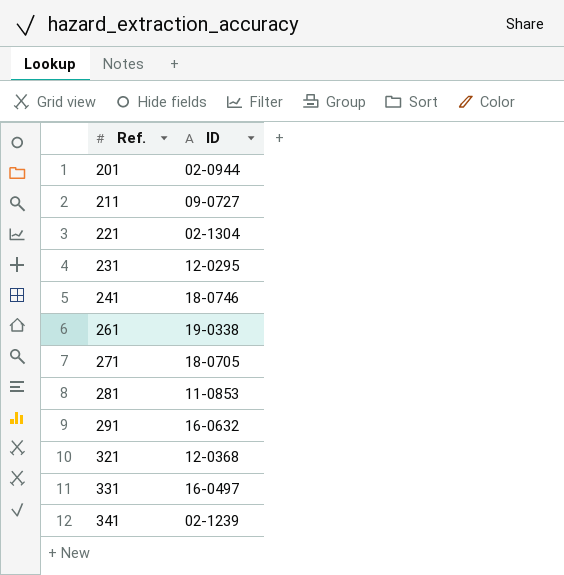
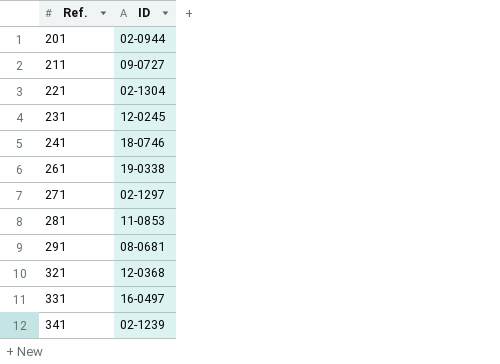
231 | ID: 12-0295 -> 12-0245
271 | ID: 18-0705 -> 02-1297
291 | ID: 16-0632 -> 08-0681

